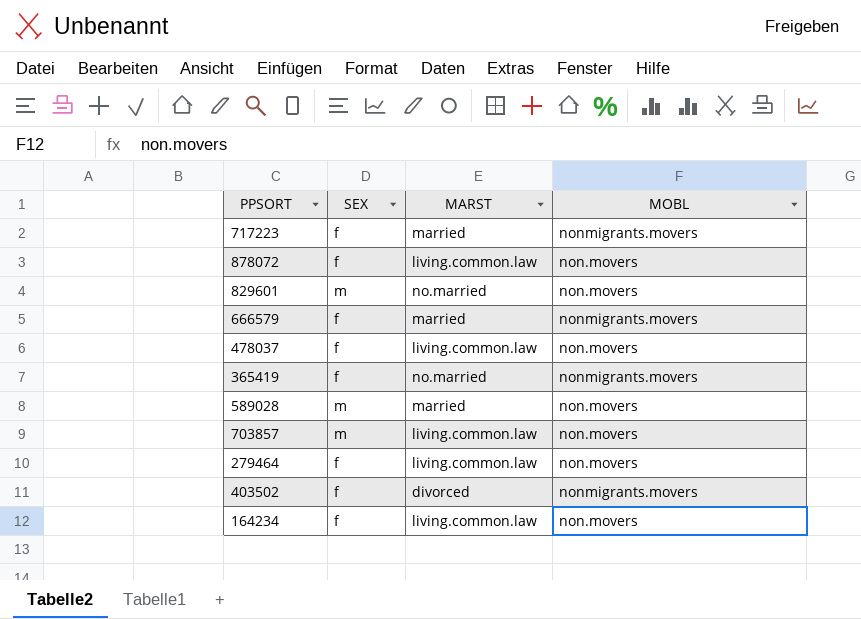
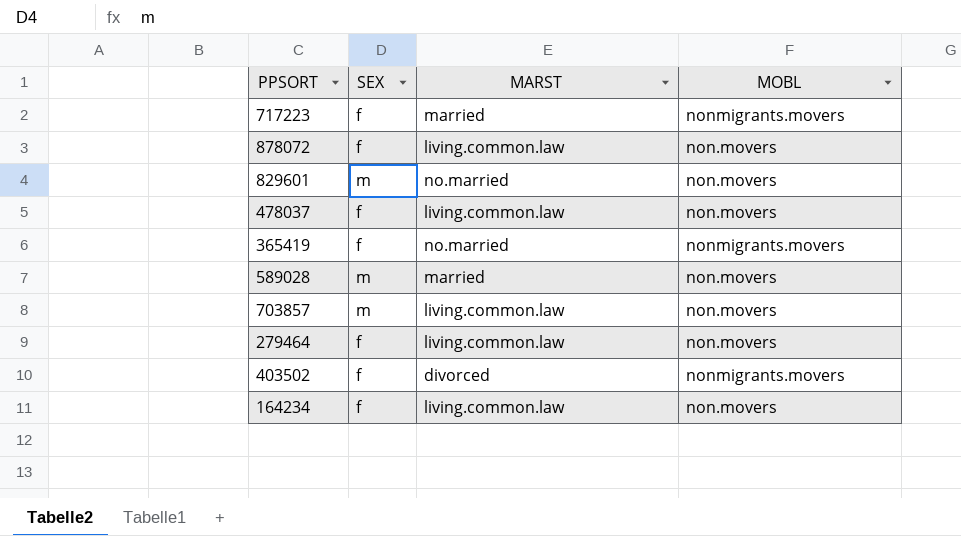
row 666579: f | married | nonmigrants.movers -> none

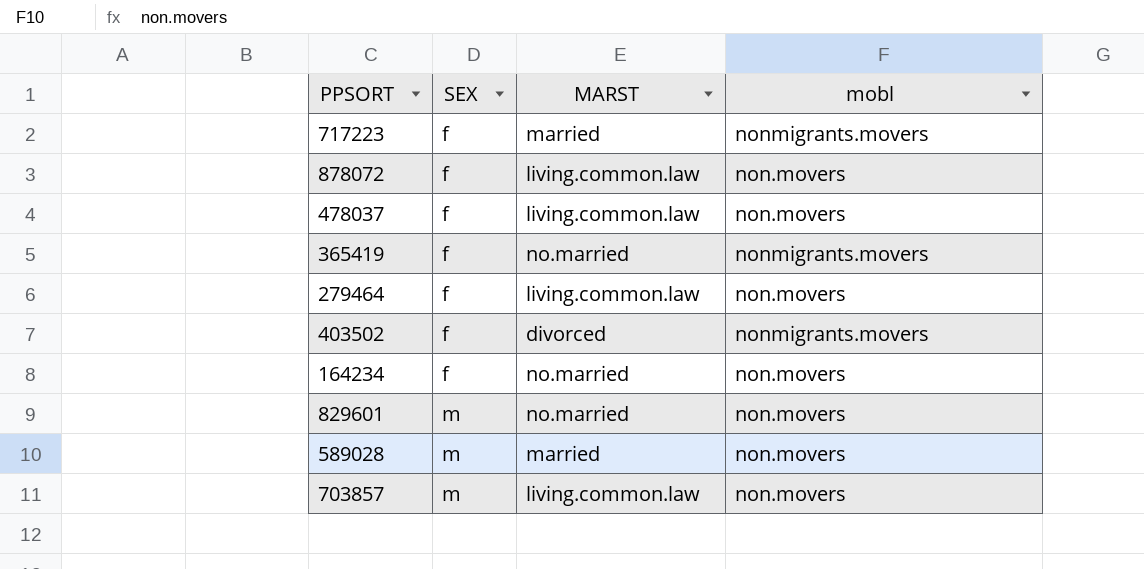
row order: none -> SEX ascending
column name: MOBL -> mobl
164234 | MARST: living.common.law -> no.married

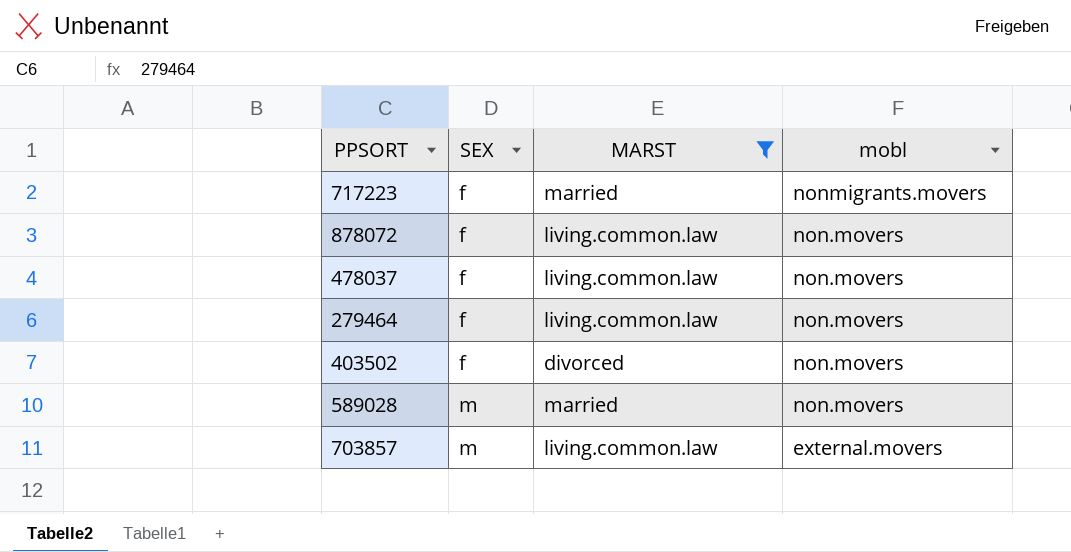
filter: none -> MARST != no.married
403502 | mobl: nonmigrants.movers -> non.movers
703857 | mobl: non.movers -> external.movers

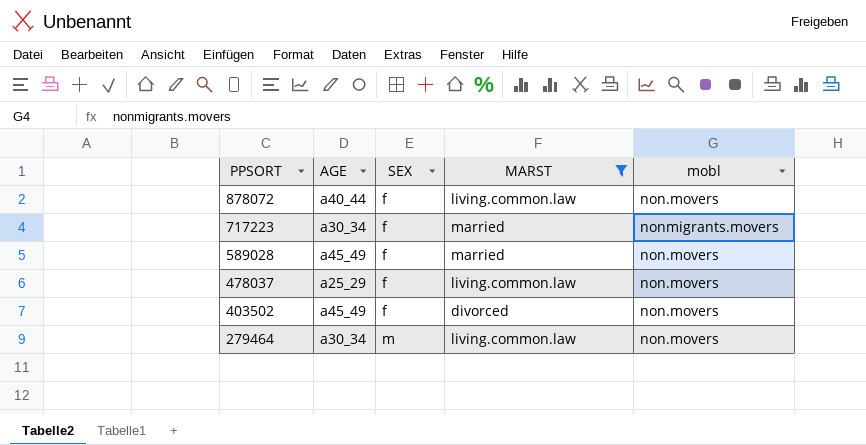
row order: SEX ascending -> PPSORT descending
column AGE | position: none -> 2
row 703857: m | living.common.law | external.movers -> none
589028 | SEX: m -> f
279464 | SEX: f -> m

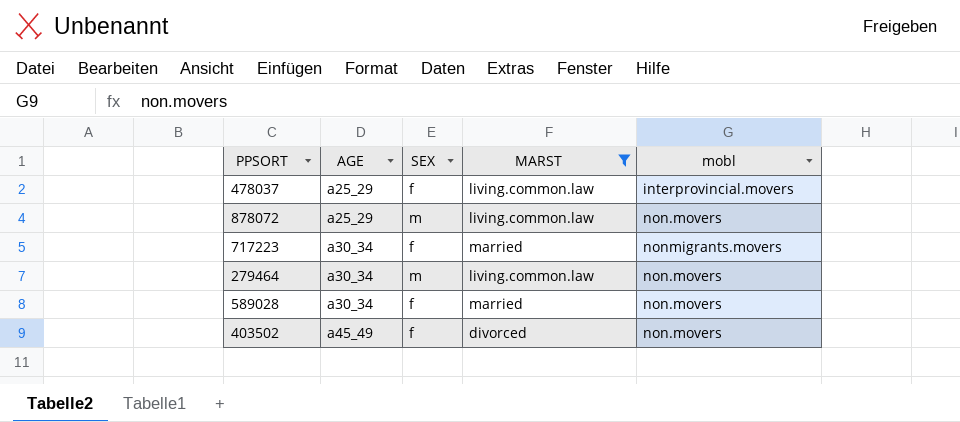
row order: PPSORT descending -> AGE ascending
478037 | mobl: non.movers -> interprovincial.movers
878072 | AGE: a40_44 -> a25_29
878072 | SEX: f -> m
589028 | AGE: a45_49 -> a30_34

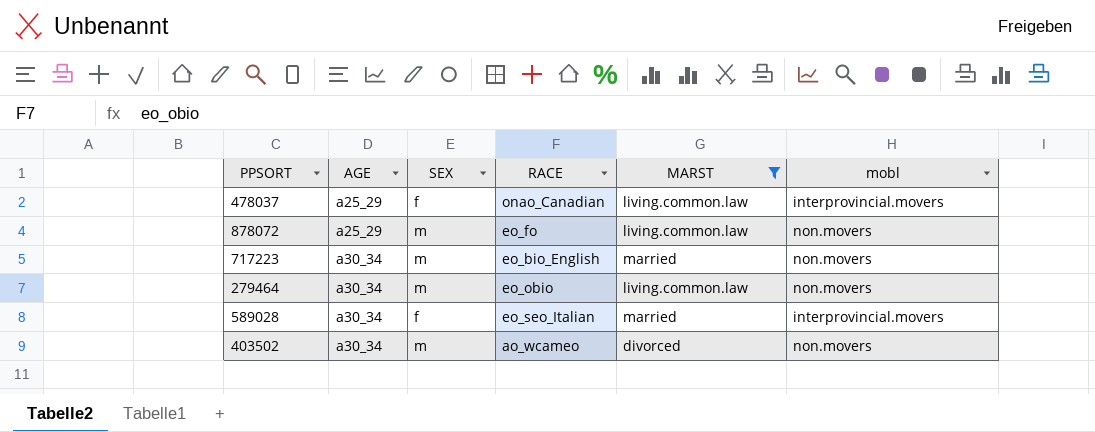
column RACE | position: none -> 4
717223 | SEX: f -> m
717223 | mobl: nonmigrants.movers -> non.movers
589028 | mobl: non.movers -> interprovincial.movers
403502 | AGE: a45_49 -> a30_34
403502 | SEX: f -> m

